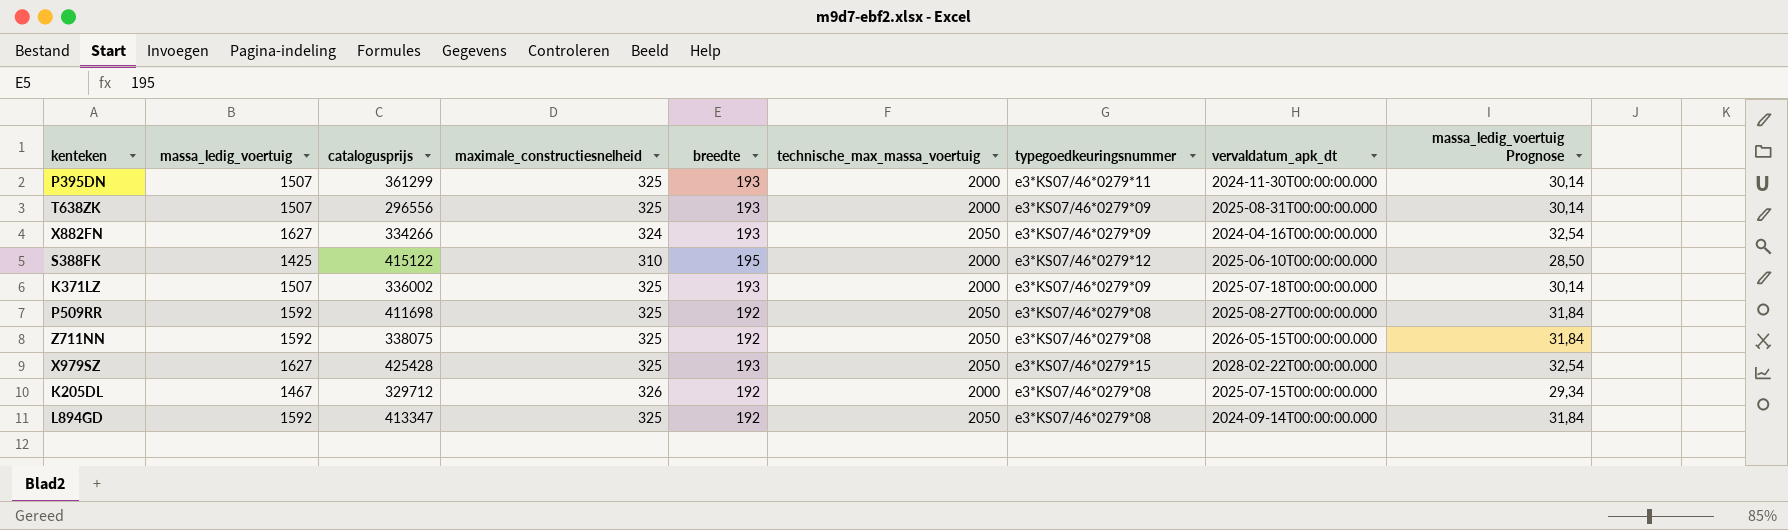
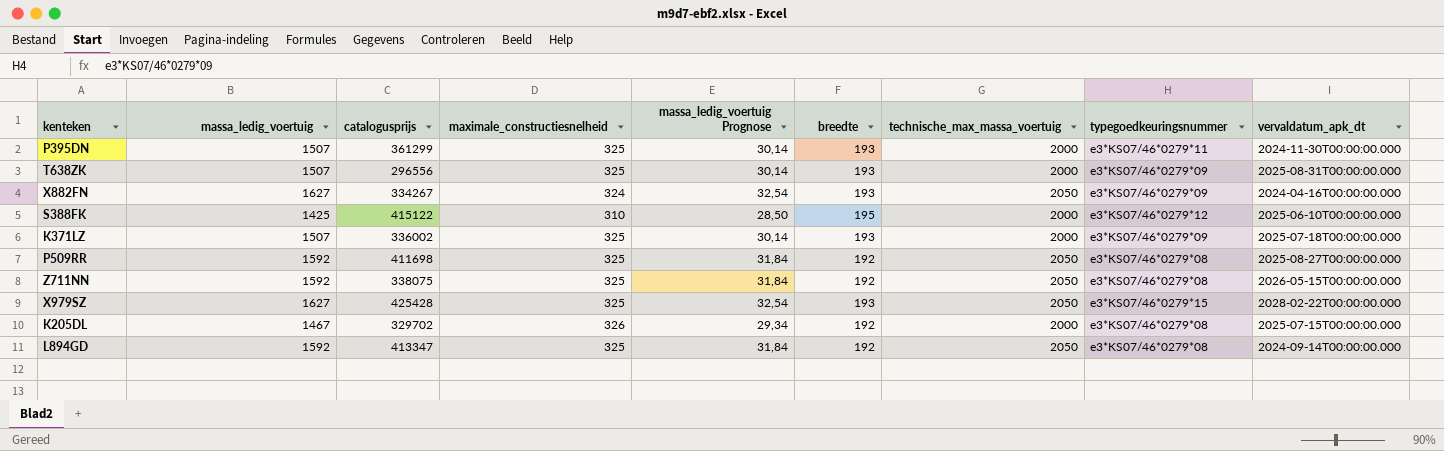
column massa_ledig_voertuig Prognose | position: 9 -> 5
X882FN | catalogusprijs: 334266 -> 334267
K205DL | catalogusprijs: 329712 -> 329702

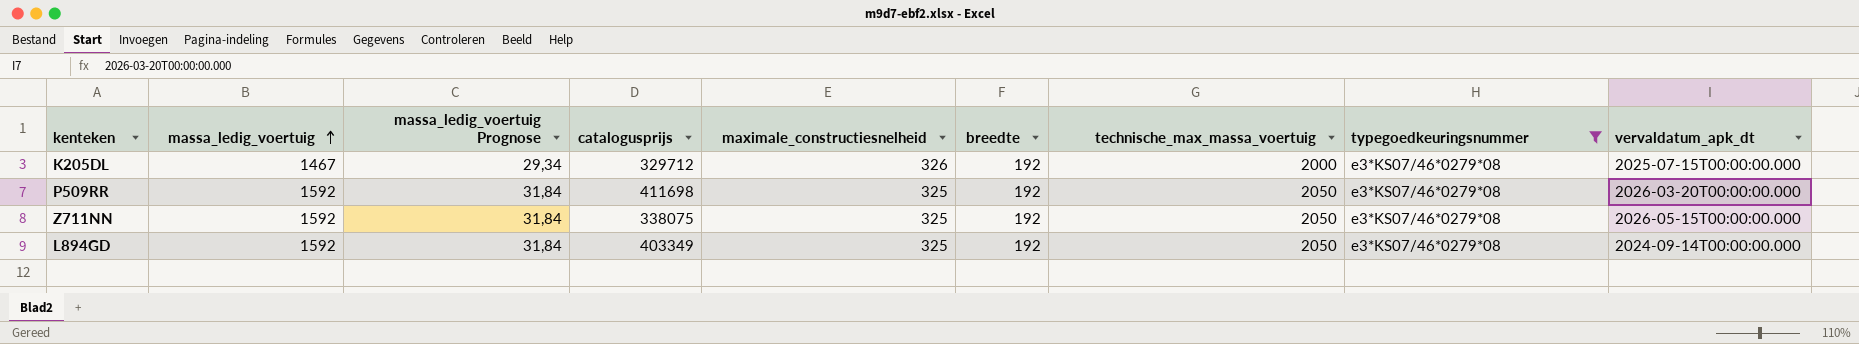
filter: none -> typegoedkeuringsnummer = e3*KS07/46*0279*08
row order: none -> massa_ledig_voertuig ascending
column massa_ledig_voertuig Prognose | position: 5 -> 3
K205DL | catalogusprijs: 329702 -> 329712
P509RR | vervaldatum_apk_dt: 2025-08-27T00:00:00.000 -> 2026-03-20T00:00:00.000
L894GD | catalogusprijs: 413347 -> 403349

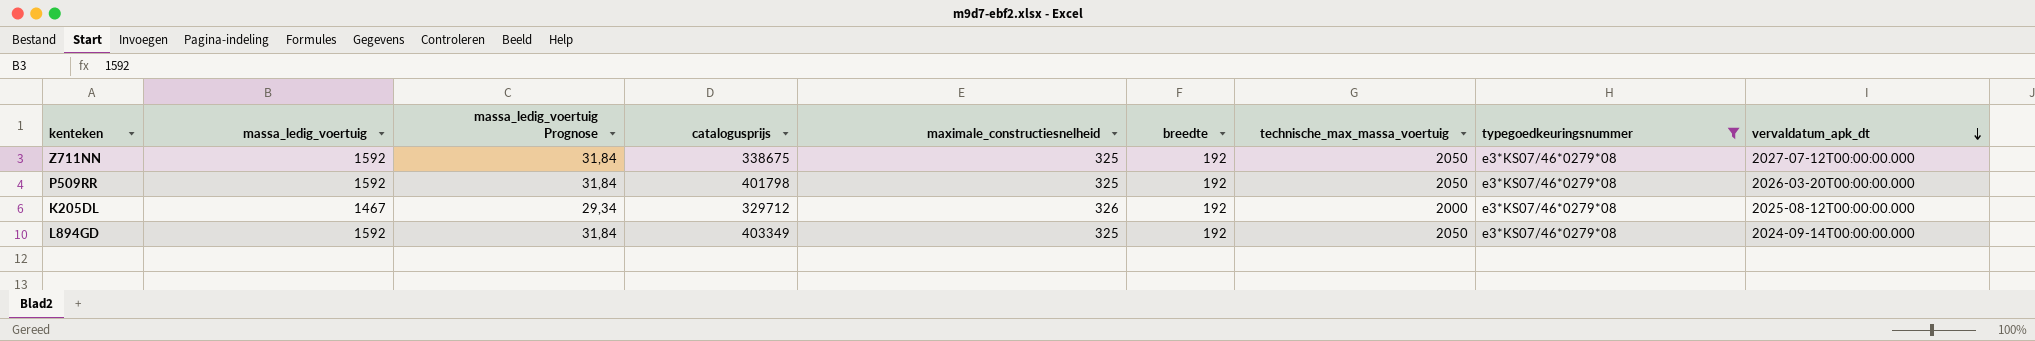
row order: massa_ledig_voertuig ascending -> vervaldatum_apk_dt descending
Z711NN | catalogusprijs: 338075 -> 338675
Z711NN | vervaldatum_apk_dt: 2026-05-15T00:00:00.000 -> 2027-07-12T00:00:00.000
P509RR | catalogusprijs: 411698 -> 401798
K205DL | vervaldatum_apk_dt: 2025-07-15T00:00:00.000 -> 2025-08-12T00:00:00.000

